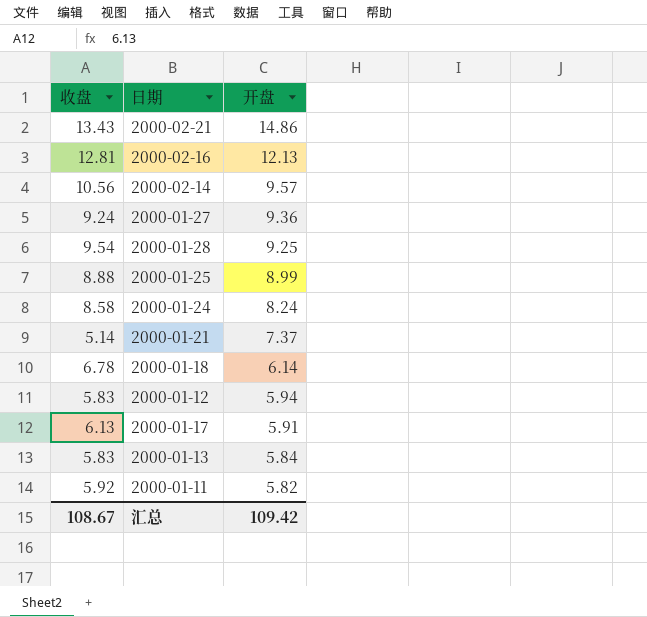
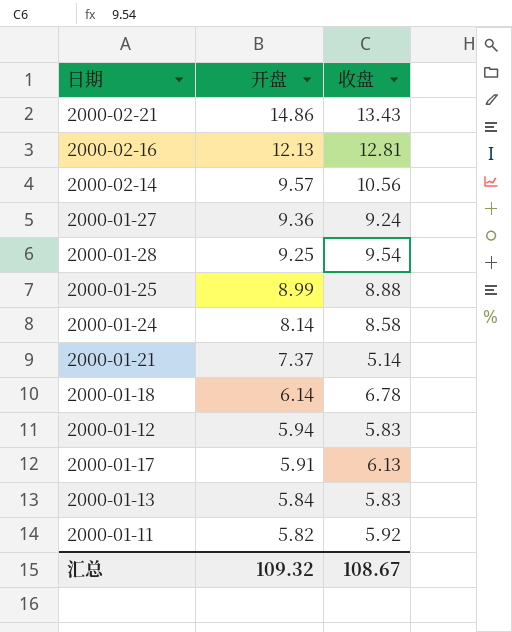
column 收盘 | position: 1 -> 3
2000-01-24 | 开盘: 8.24 -> 8.14
汇总 | 开盘: 109.42 -> 109.32

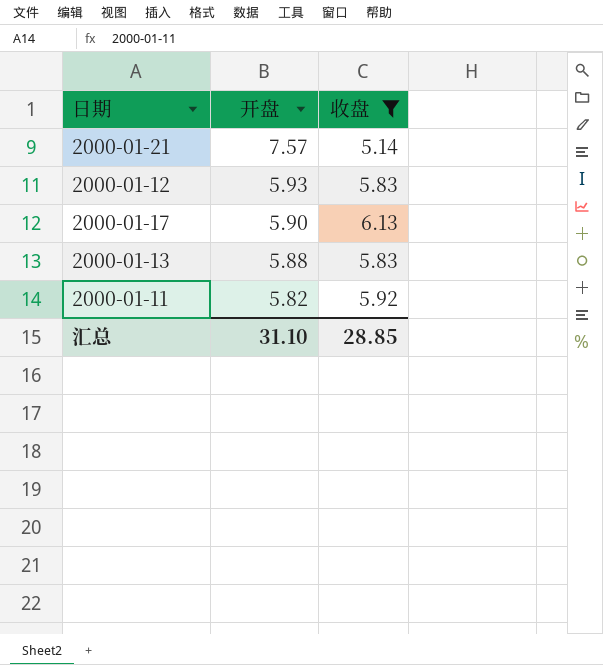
filter: none -> 收盘 <= 6.13
2000-01-21 | 开盘: 7.37 -> 7.57
2000-01-12 | 开盘: 5.94 -> 5.93
2000-01-17 | 开盘: 5.91 -> 5.90
2000-01-13 | 开盘: 5.84 -> 5.88
汇总 | 开盘: 109.32 -> 31.10
汇总 | 收盘: 108.67 -> 28.85

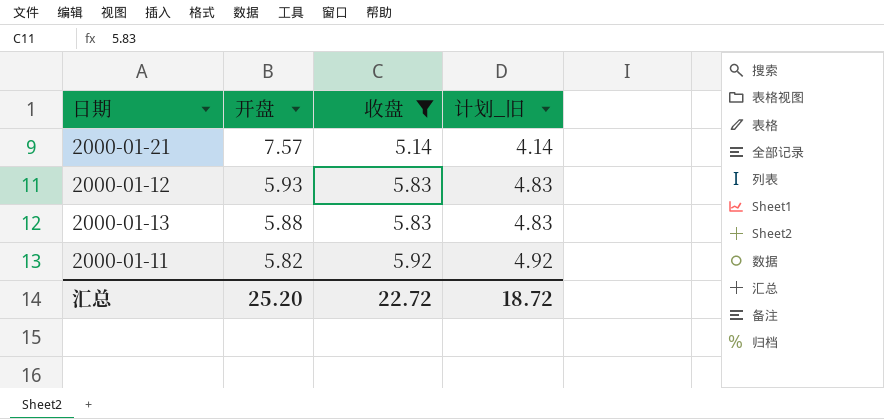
column 计划_旧 | formula: none -> [收盘] - 1
row 2000-01-17: 5.90 | 6.13 -> none
汇总 | 开盘: 31.10 -> 25.20
汇总 | 收盘: 28.85 -> 22.72

